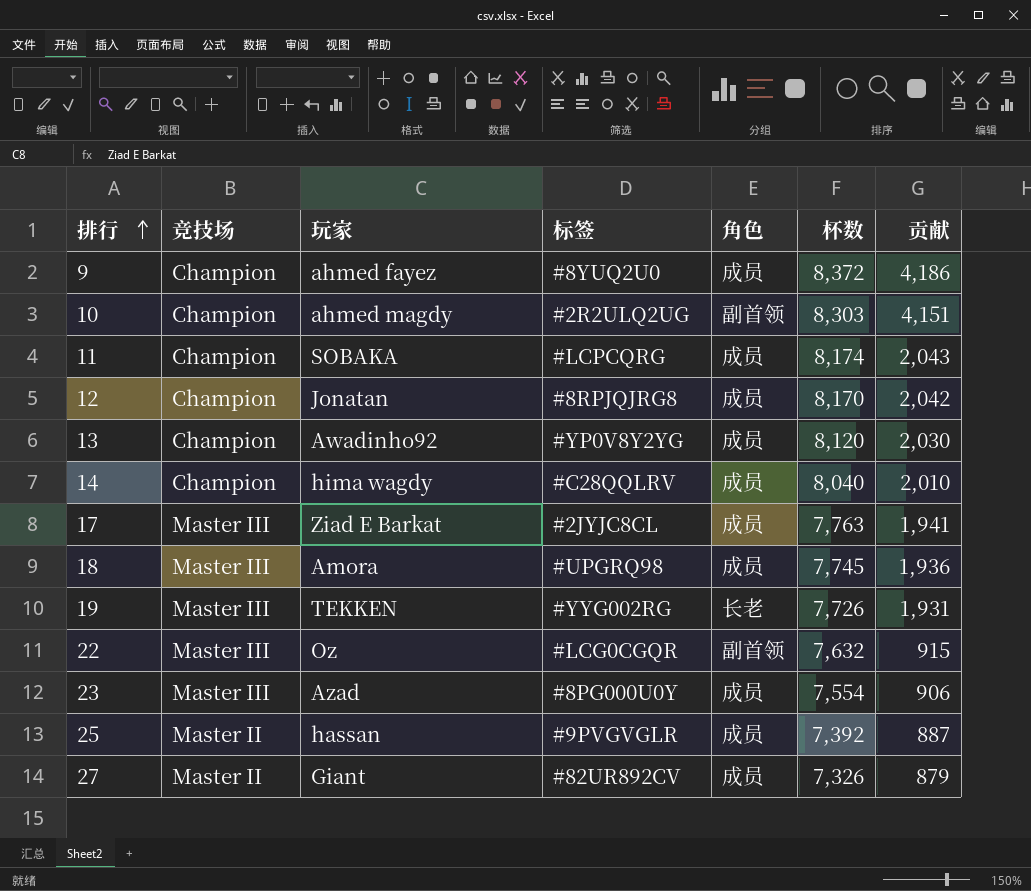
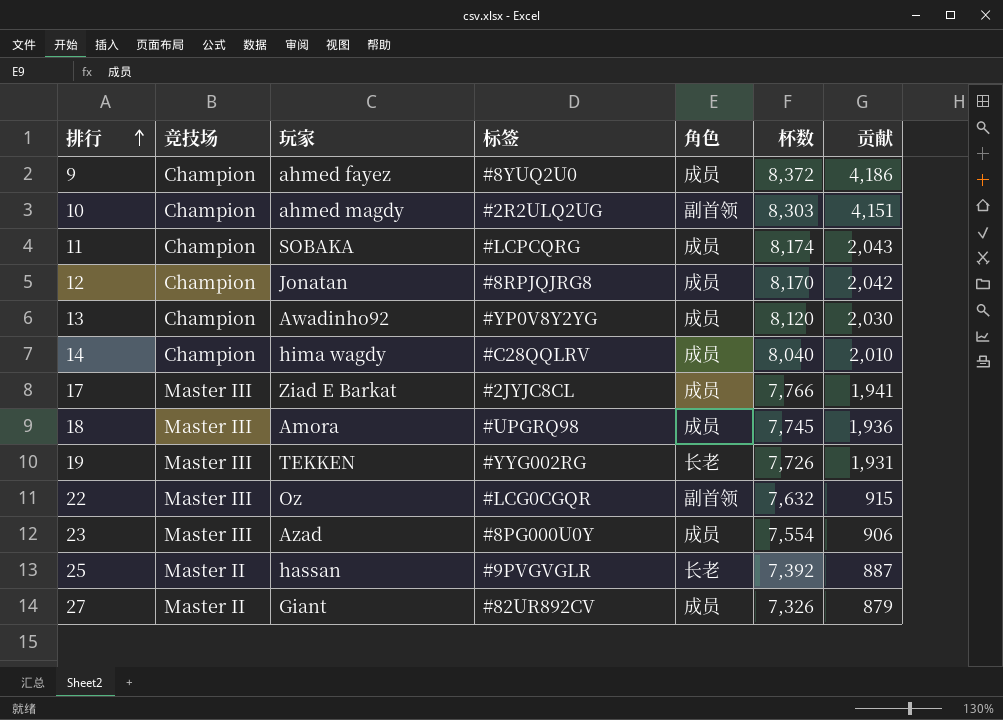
17 | 杯数: 7,763 -> 7,766
25 | 角色: 成员 -> 长老

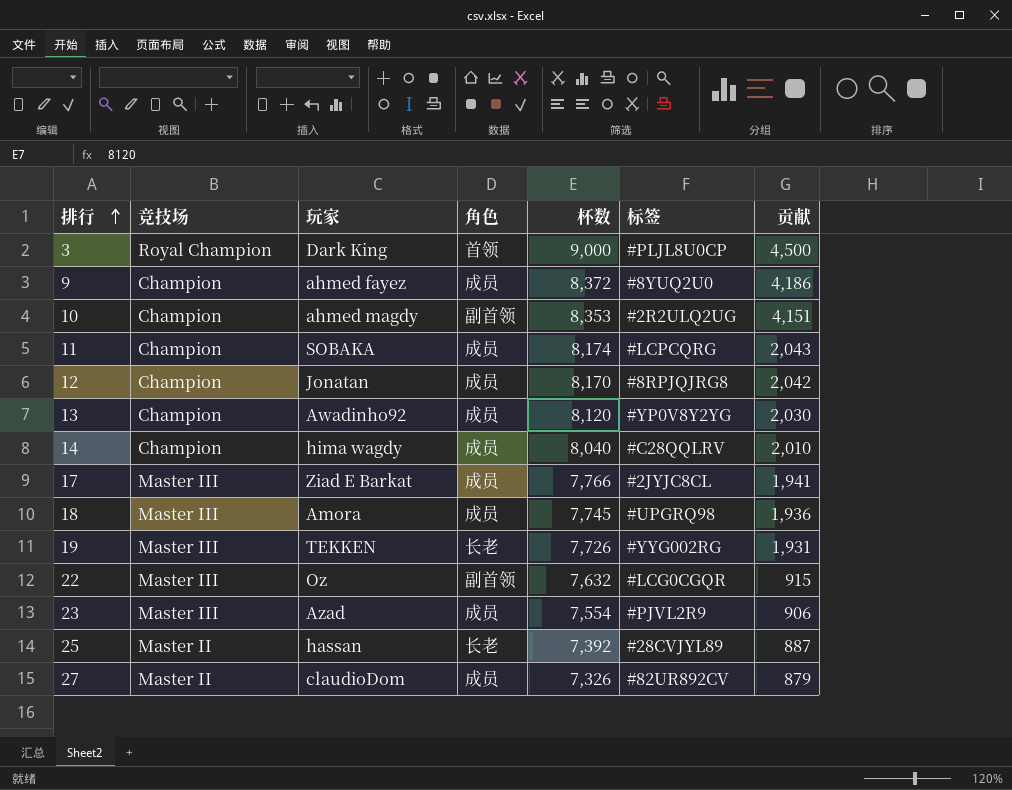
column 标签 | position: 4 -> 6
row 3: none -> Royal Champion | Dark King | 首领 | 9,000 | #PLJL8U0CP | 4,500
10 | 杯数: 8,303 -> 8,353
23 | 标签: #8PG000U0Y -> #PJVL2R9
25 | 标签: #9PVGVGLR -> #28CVJYL89
27 | 玩家: Giant -> claudioDom

